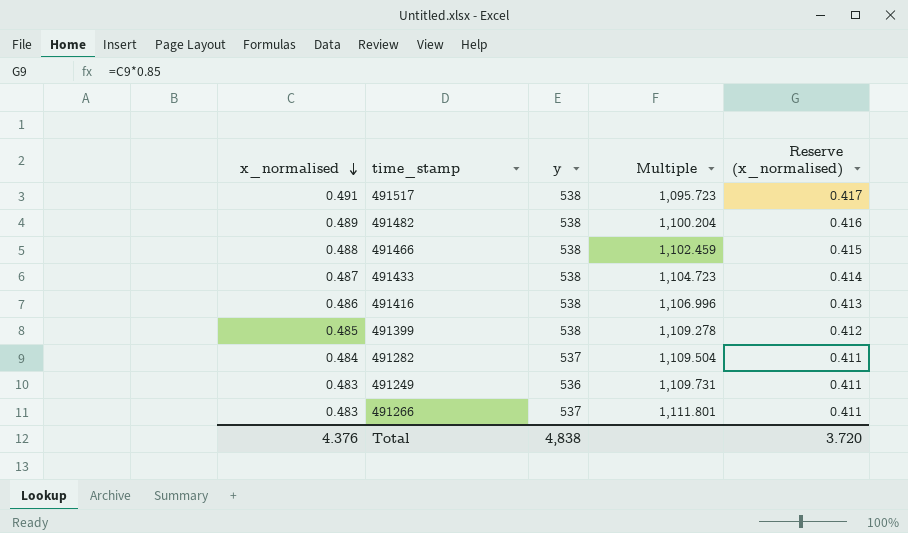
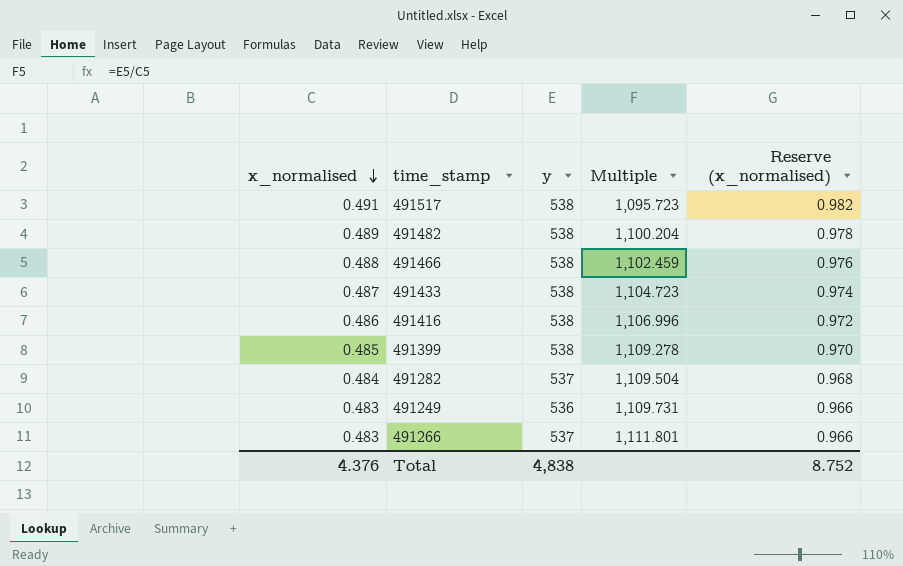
column Reserve (x_normalised) | formula: [x_normalised] * 0.85 -> [x_normalised] * 2
Total | Reserve (x_normalised): 3.720 -> 8.752

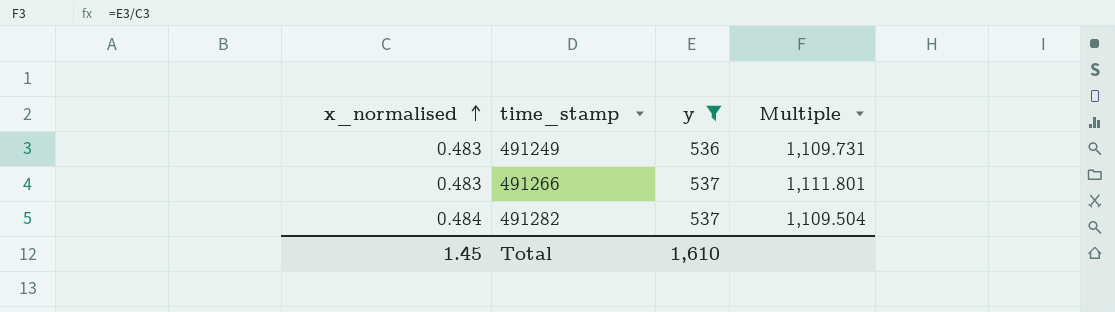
filter: none -> y != 538
row order: x_normalised descending -> x_normalised ascending
column Reserve (x_normalised) | formula: [x_normalised] * 2 -> none
Total | x_normalised: 4.376 -> 1.45
Total | y: 4,838 -> 1,610

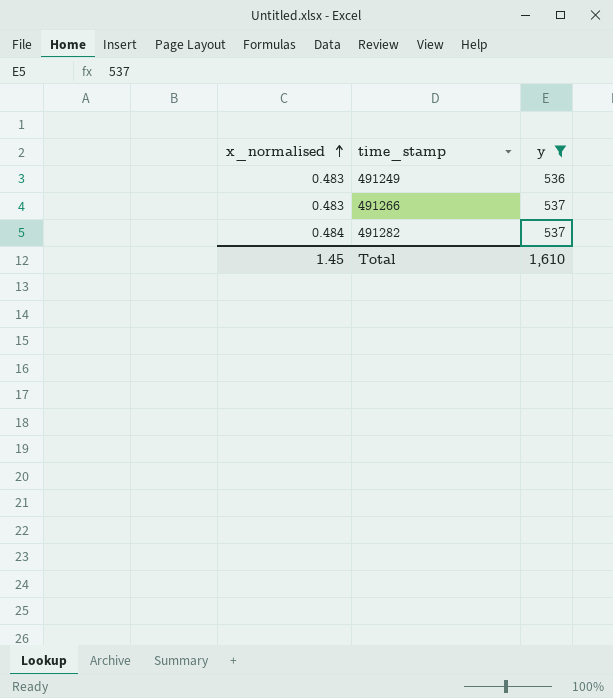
column Multiple | formula: [y] / [x_normalised] -> none

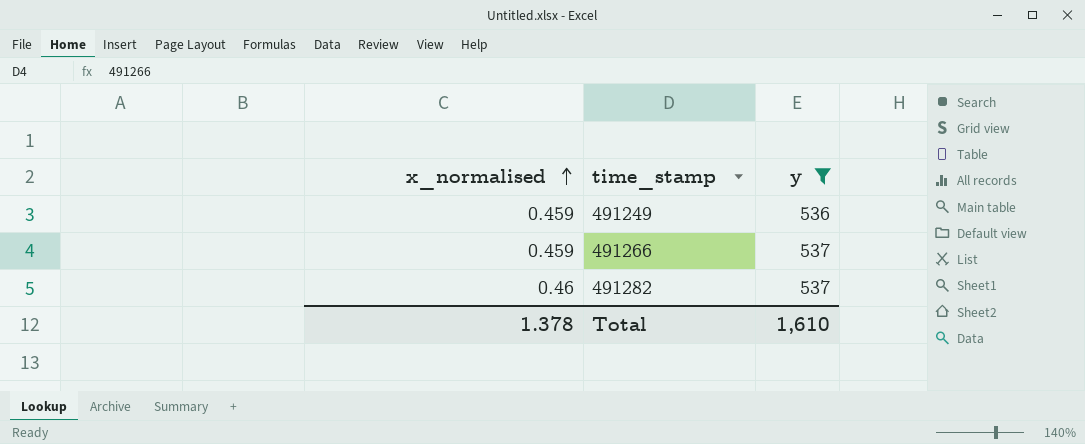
491249 | x_normalised: 0.483 -> 0.459
491266 | x_normalised: 0.483 -> 0.459
491282 | x_normalised: 0.484 -> 0.46
Total | x_normalised: 1.45 -> 1.378

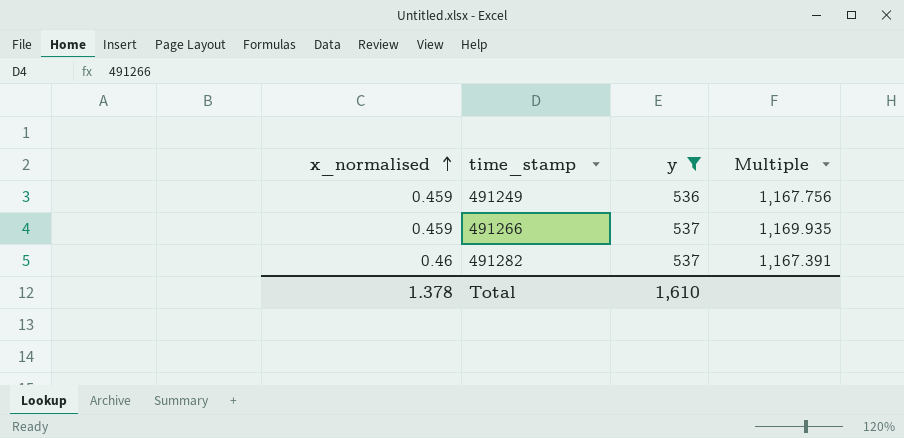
column Multiple | formula: none -> [y] / [x_normalised]

